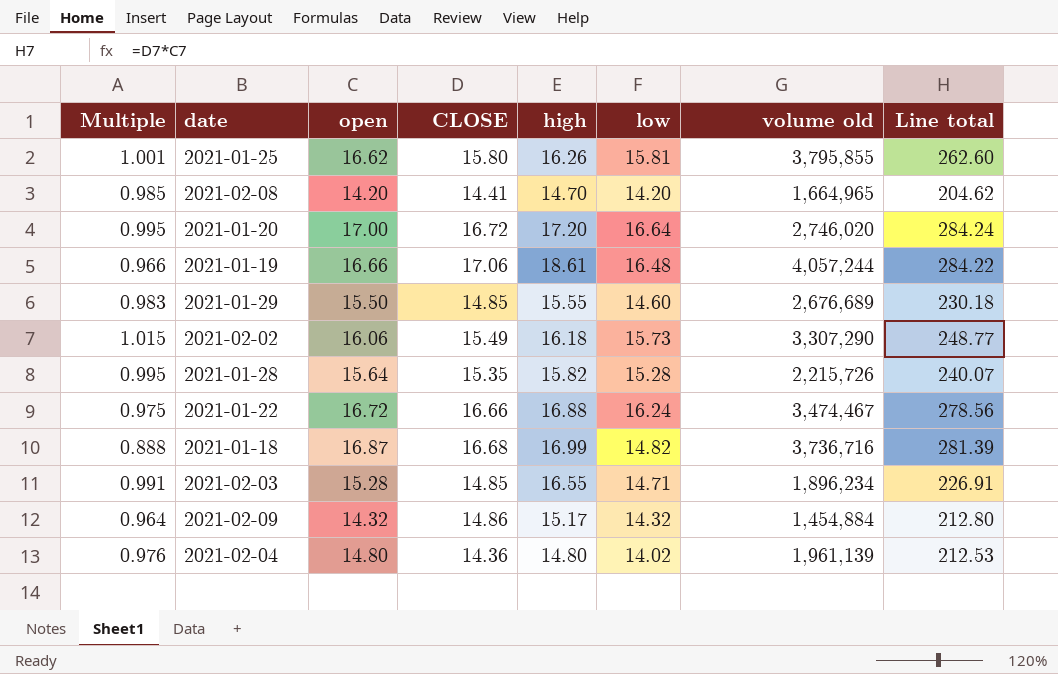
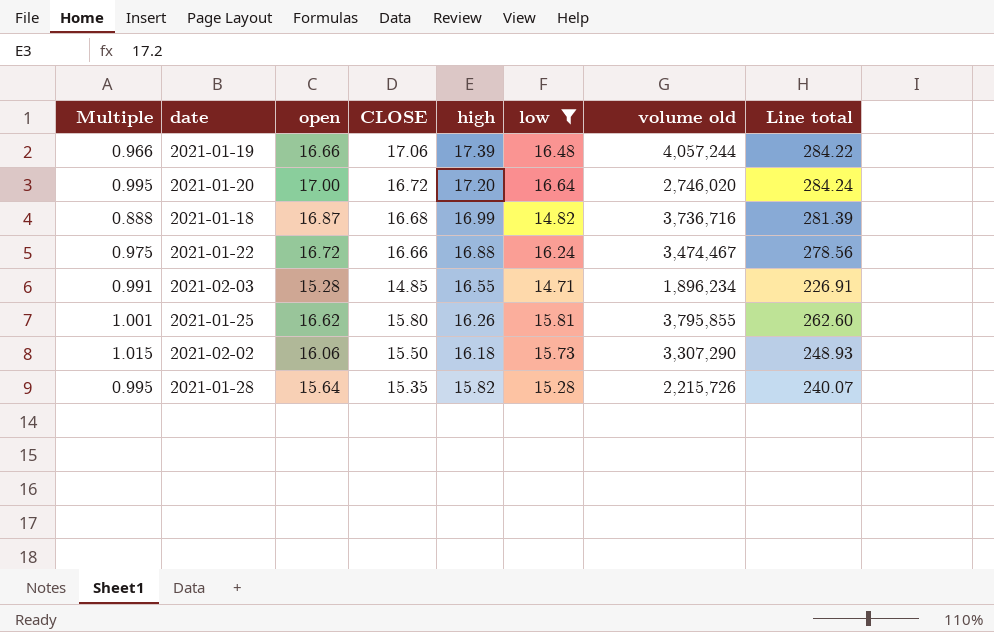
filter: none -> low >= 14.71
row order: none -> high descending
2021-01-19 | high: 18.61 -> 17.39
2021-02-02 | CLOSE: 15.49 -> 15.50
2021-02-02 | Line total: 248.77 -> 248.93

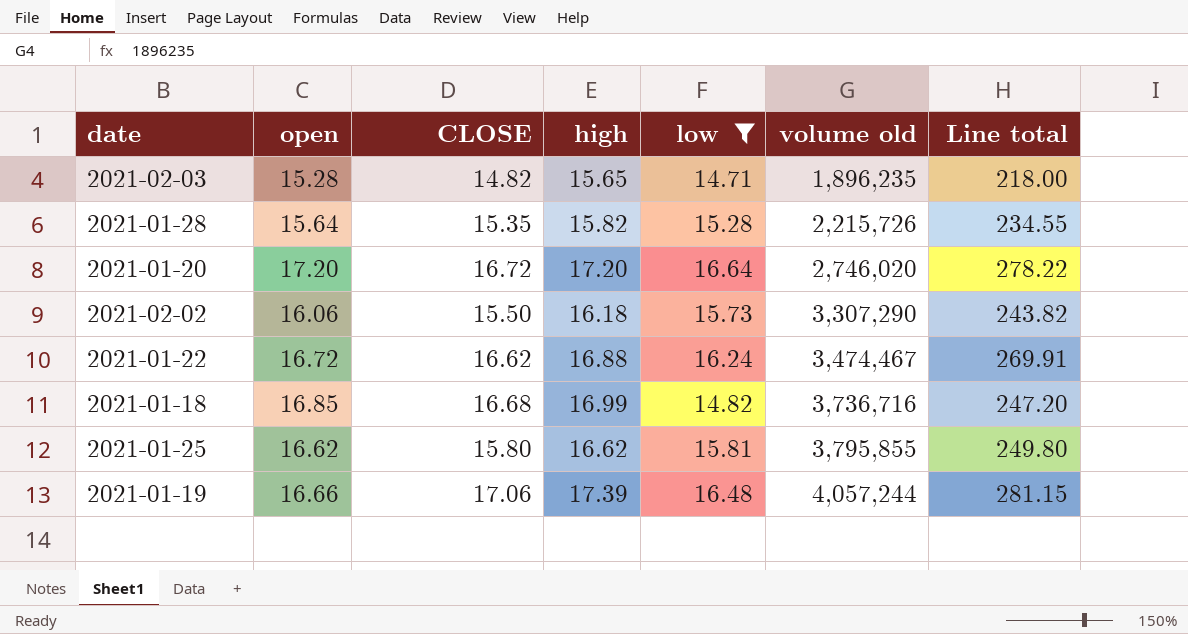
row order: high descending -> volume old ascending
column Multiple | formula: [low] / [CLOSE] -> none
column Line total | formula: [open] * [CLOSE] -> [CLOSE] * [low]
2021-02-03 | CLOSE: 14.85 -> 14.82
2021-02-03 | high: 16.55 -> 15.65
2021-02-03 | volume old: 1,896,234 -> 1,896,235
2021-01-20 | open: 17.00 -> 17.20
2021-01-22 | CLOSE: 16.66 -> 16.62
2021-01-18 | open: 16.87 -> 16.85
2021-01-25 | high: 16.26 -> 16.62

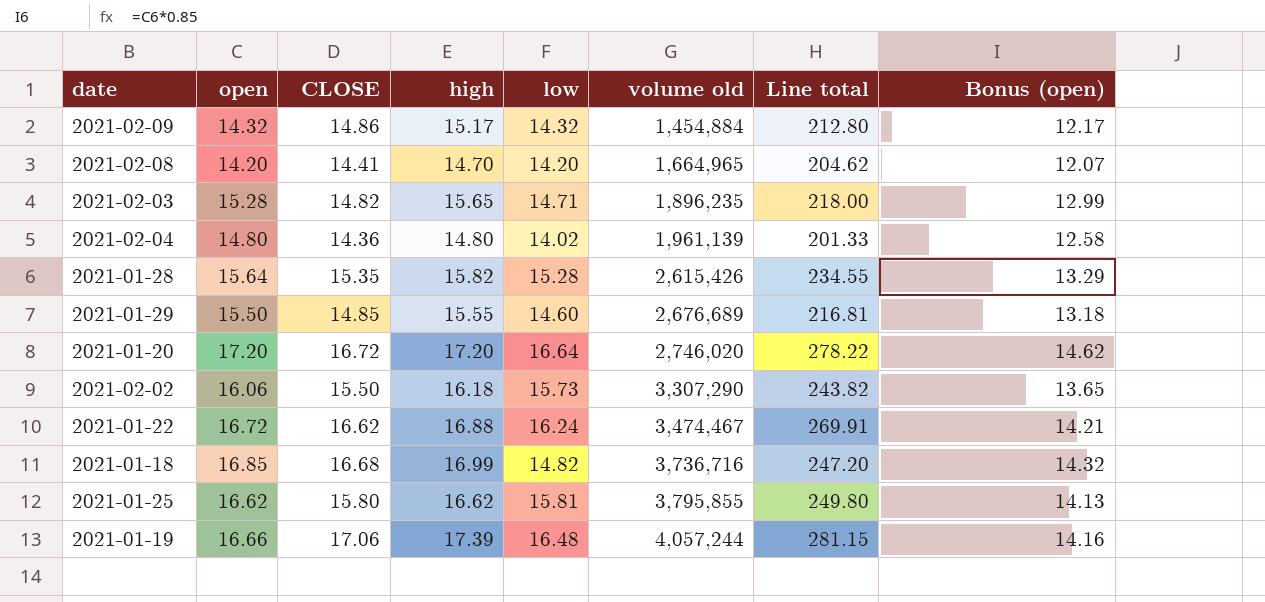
filter: low >= 14.71 -> none
column Bonus (open) | formula: none -> [open] * 0.85
2021-01-28 | volume old: 2,215,726 -> 2,615,426

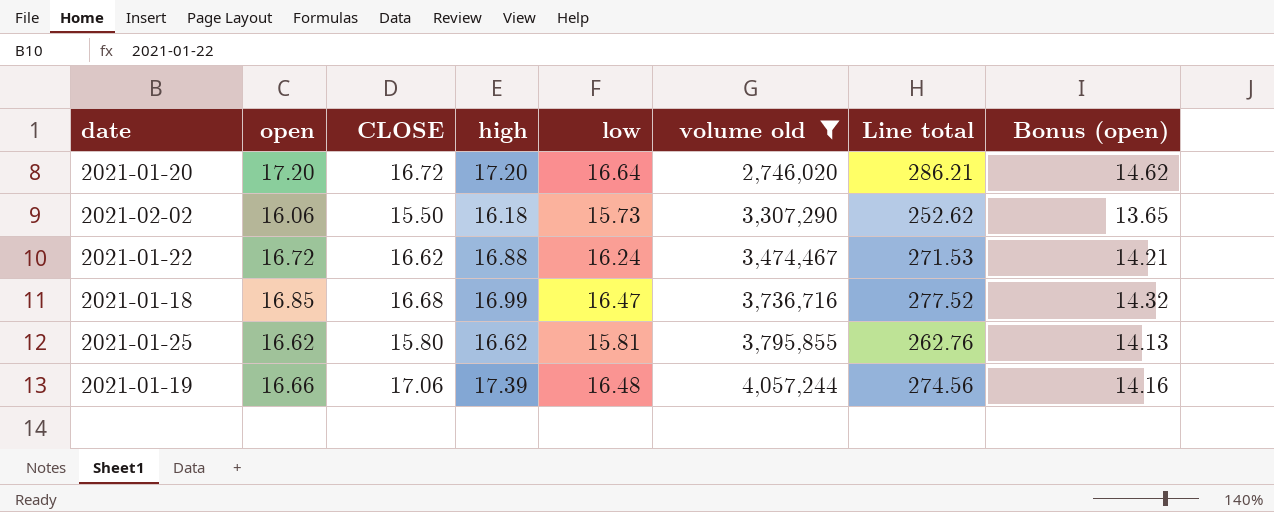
filter: none -> volume old >= 2,746,020
column Line total | formula: [CLOSE] * [low] -> [open] * [low]
2021-01-18 | low: 14.82 -> 16.47

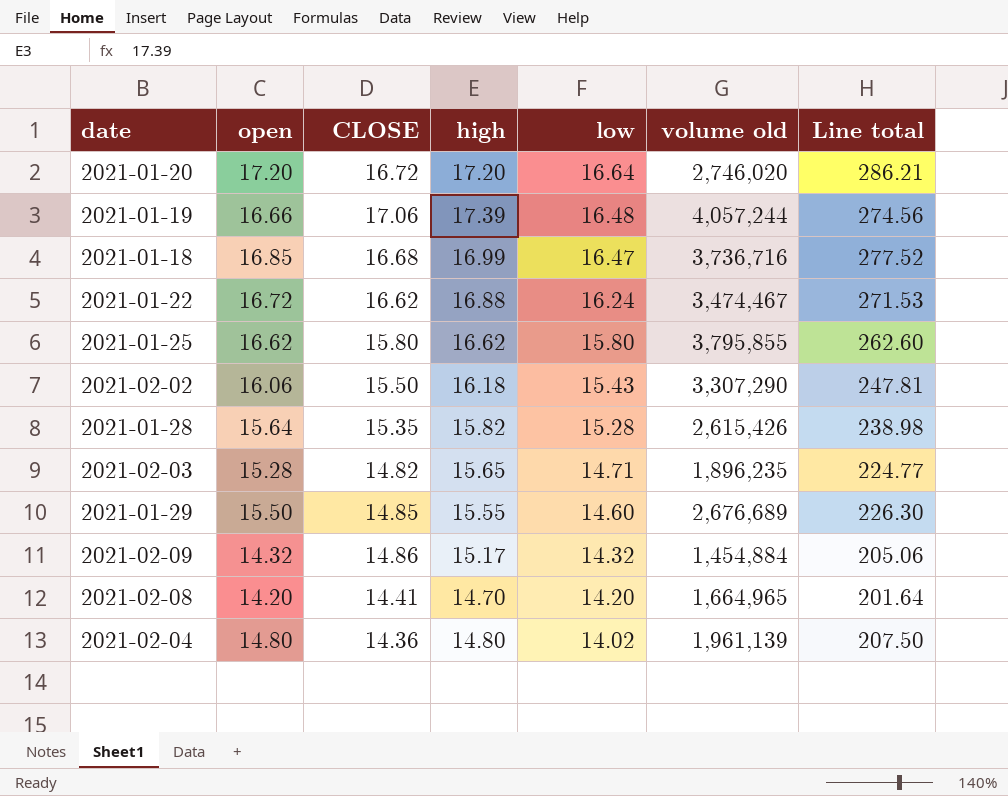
filter: volume old >= 2,746,020 -> none
row order: volume old ascending -> low descending
column Bonus (open) | formula: [open] * 0.85 -> none
2021-01-25 | low: 15.81 -> 15.80
2021-01-25 | Line total: 262.76 -> 262.60
2021-02-02 | low: 15.73 -> 15.43
2021-02-02 | Line total: 252.62 -> 247.81

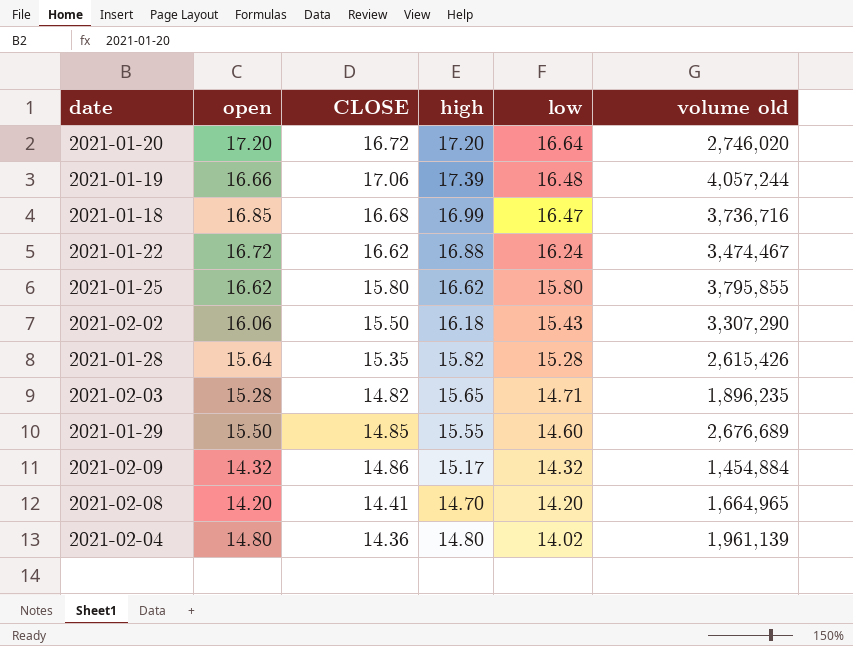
column Line total | formula: [open] * [low] -> none

